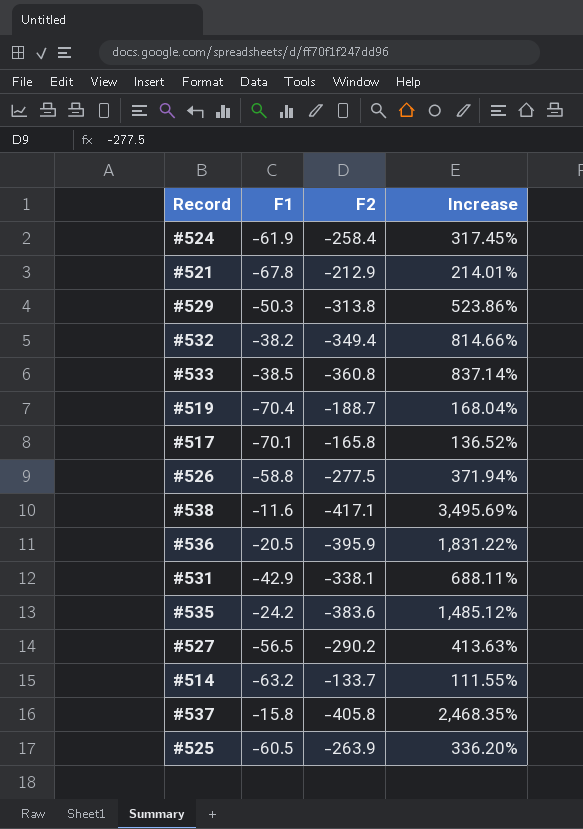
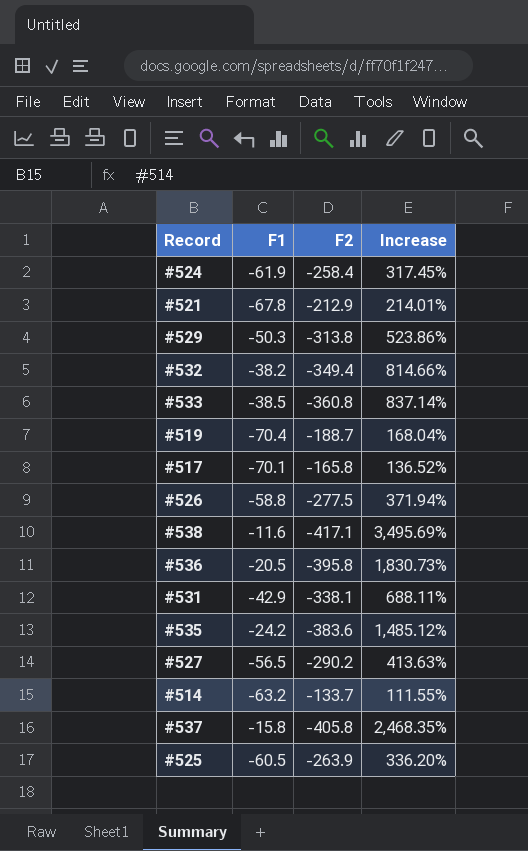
#536 | F2: -395.9 -> -395.8
#536 | Increase: 1,831.22% -> 1,830.73%

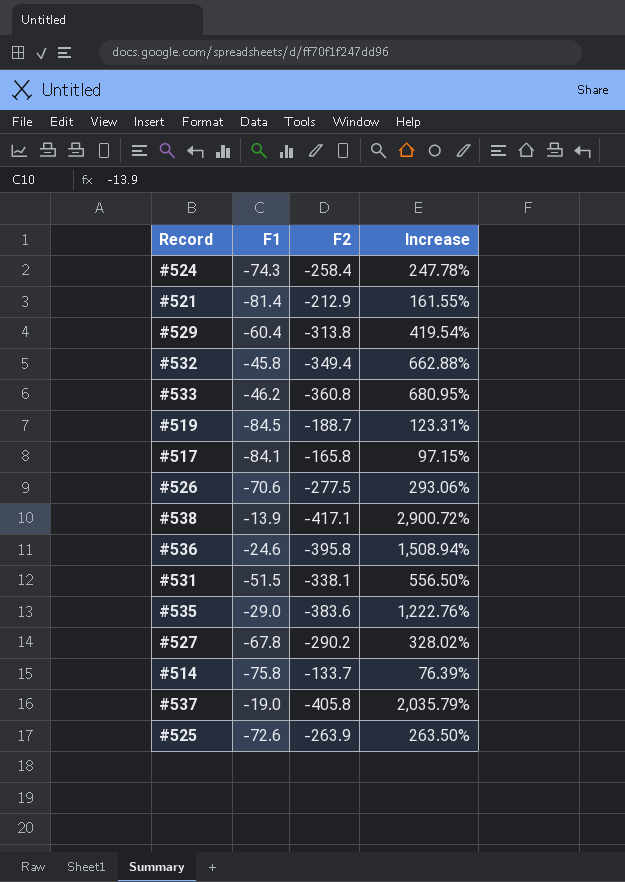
#524 | F1: -61.9 -> -74.3
#524 | Increase: 317.45% -> 247.78%
#521 | F1: -67.8 -> -81.4
#521 | Increase: 214.01% -> 161.55%
#529 | F1: -50.3 -> -60.4
#529 | Increase: 523.86% -> 419.54%
#532 | F1: -38.2 -> -45.8
#532 | Increase: 814.66% -> 662.88%
#533 | F1: -38.5 -> -46.2
#533 | Increase: 837.14% -> 680.95%
#519 | F1: -70.4 -> -84.5
#519 | Increase: 168.04% -> 123.31%
#517 | F1: -70.1 -> -84.1
#517 | Increase: 136.52% -> 97.15%
#526 | F1: -58.8 -> -70.6
#526 | Increase: 371.94% -> 293.06%
#538 | F1: -11.6 -> -13.9
#538 | Increase: 3,495.69% -> 2,900.72%
#536 | F1: -20.5 -> -24.6
#536 | Increase: 1,830.73% -> 1,508.94%
#531 | F1: -42.9 -> -51.5
#531 | Increase: 688.11% -> 556.50%
#535 | F1: -24.2 -> -29.0
#535 | Increase: 1,485.12% -> 1,222.76%
#527 | F1: -56.5 -> -67.8
#527 | Increase: 413.63% -> 328.02%
#514 | F1: -63.2 -> -75.8
#514 | Increase: 111.55% -> 76.39%
#537 | F1: -15.8 -> -19.0
#537 | Increase: 2,468.35% -> 2,035.79%
#525 | F1: -60.5 -> -72.6
#525 | Increase: 336.20% -> 263.50%

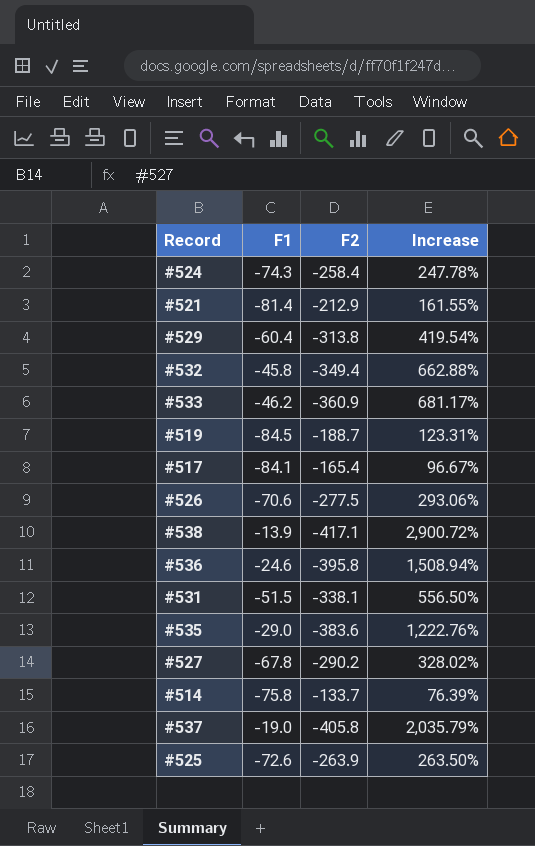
#533 | F2: -360.8 -> -360.9
#533 | Increase: 680.95% -> 681.17%
#517 | F2: -165.8 -> -165.4
#517 | Increase: 97.15% -> 96.67%

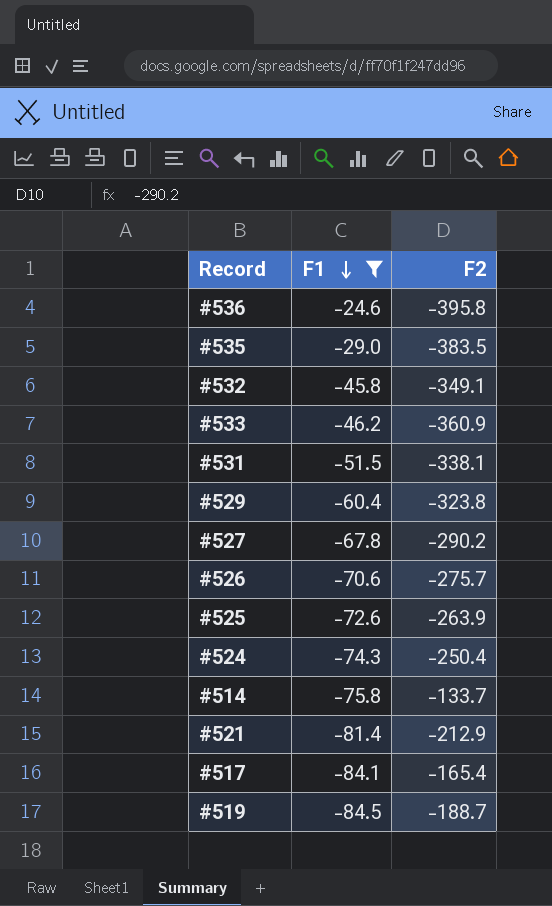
filter: none -> F1 <= -24.6
row order: none -> F1 descending
column Increase | formula: ([F2] - [F1]) / [F1] -> none
#535 | F2: -383.6 -> -383.5
#532 | F2: -349.4 -> -349.1
#529 | F2: -313.8 -> -323.8
#526 | F2: -277.5 -> -275.7
#524 | F2: -258.4 -> -250.4

